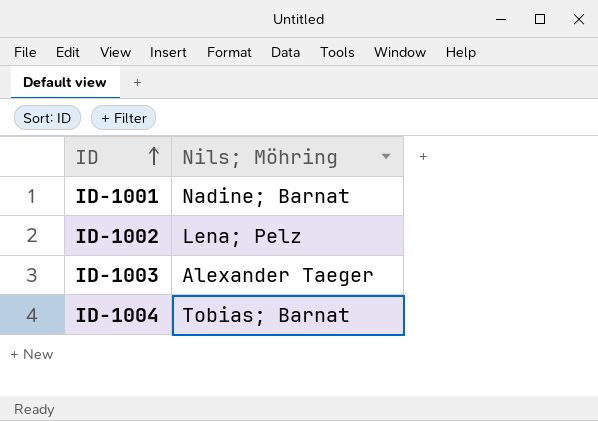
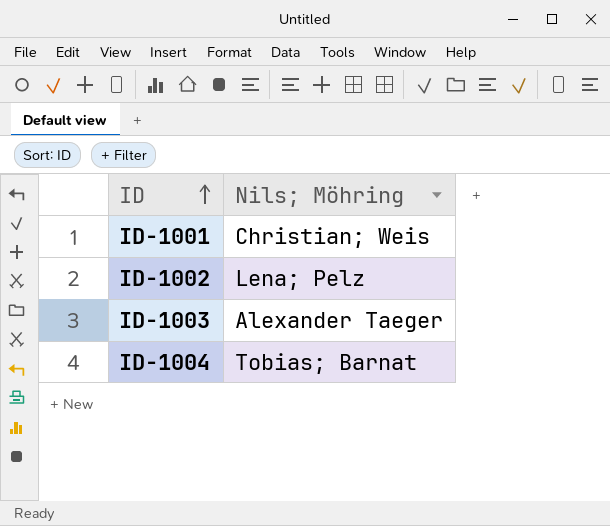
ID-1001 | Nils; Möhring: Nadine; Barnat -> Christian; Weis

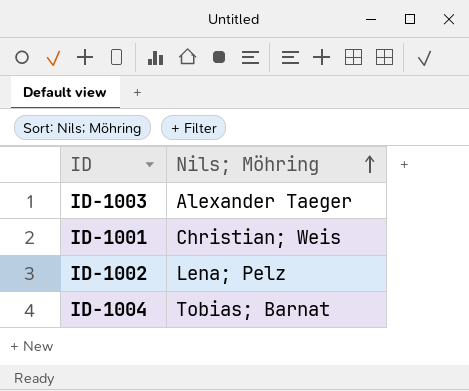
row order: ID ascending -> Nils; Möhring ascending

